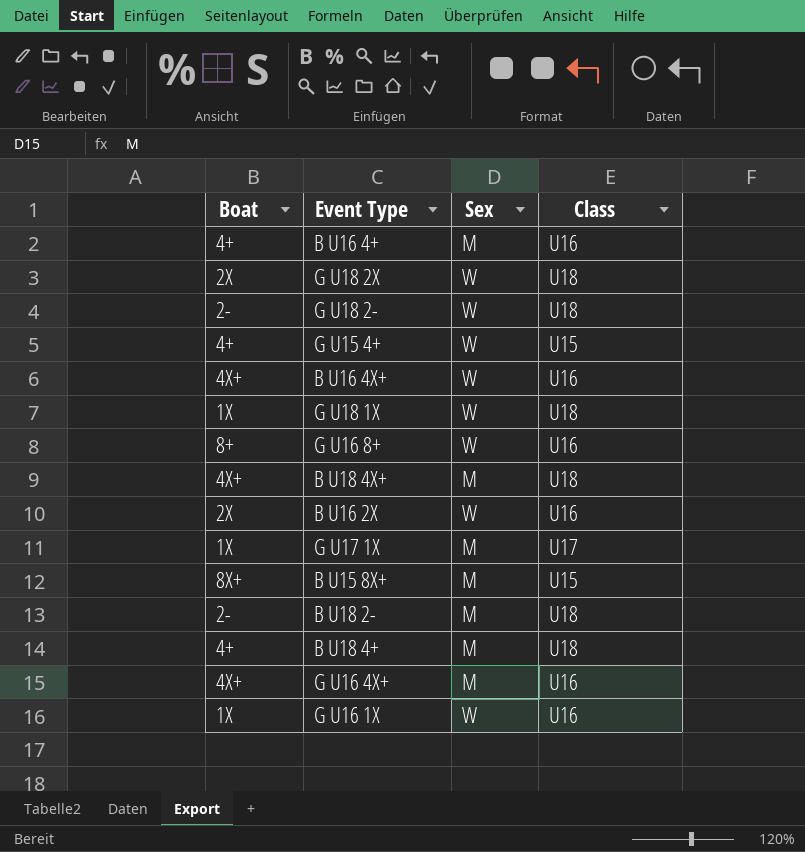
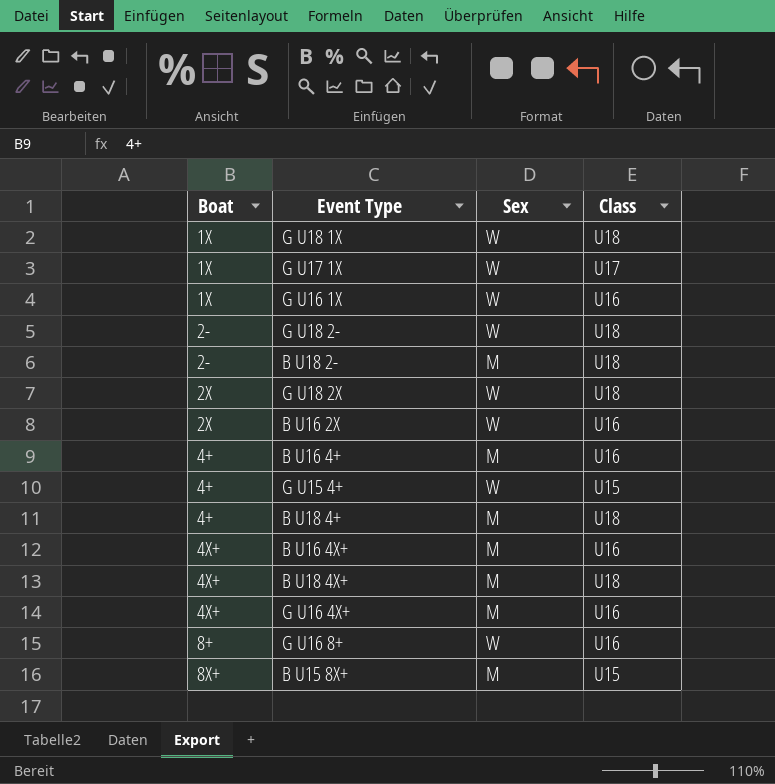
row order: none -> Boat ascending
G U17 1X | Sex: M -> W
B U16 4X+ | Sex: W -> M

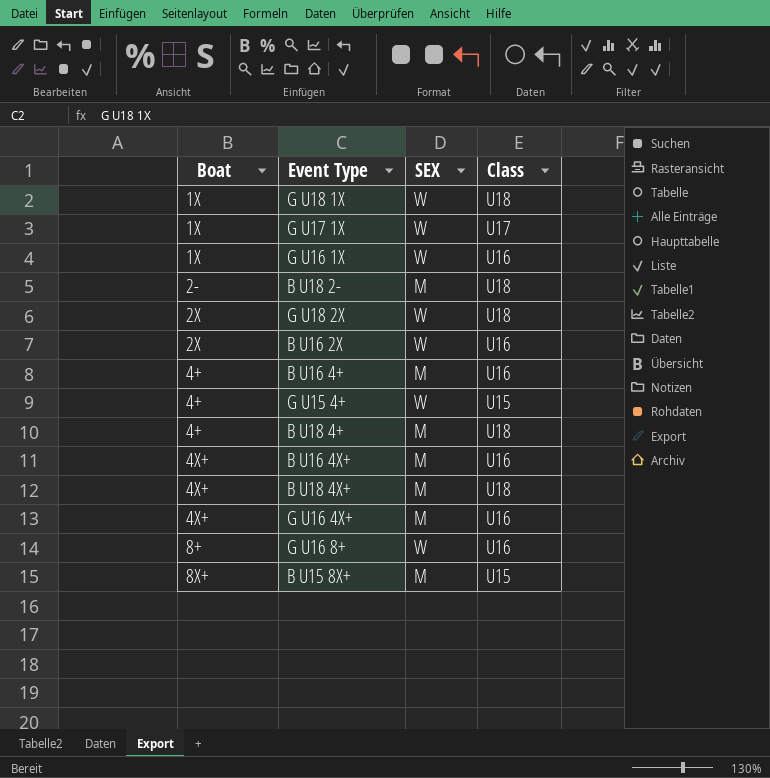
column name: Sex -> SEX
row G U18 2-: 2- | W | U18 -> none

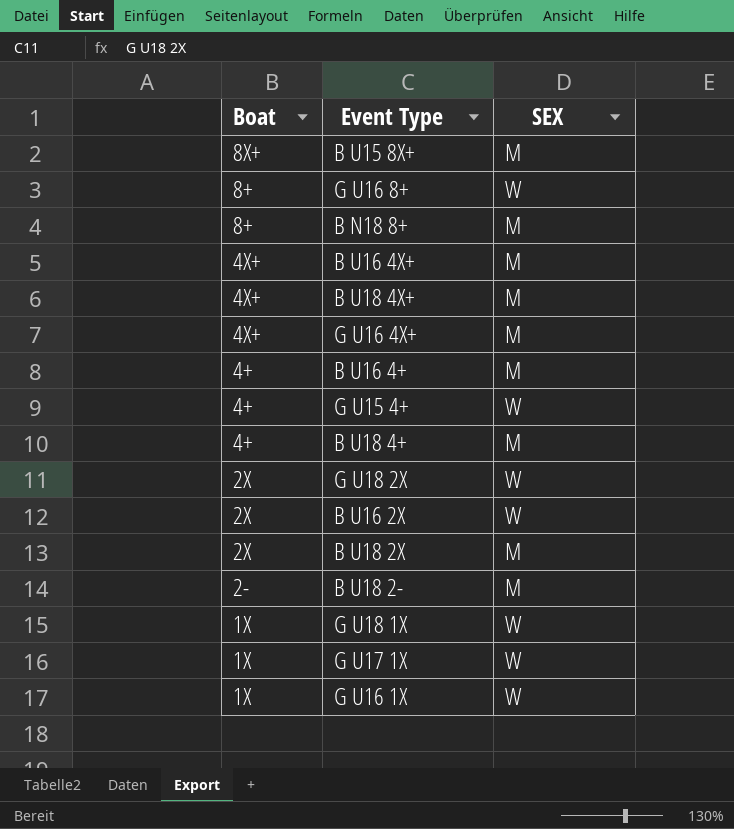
row order: Boat ascending -> Boat descending
column Class | position: 4 -> none
row B N18 8+: none -> 8+ | M
row B U18 2X: none -> 2X | M

